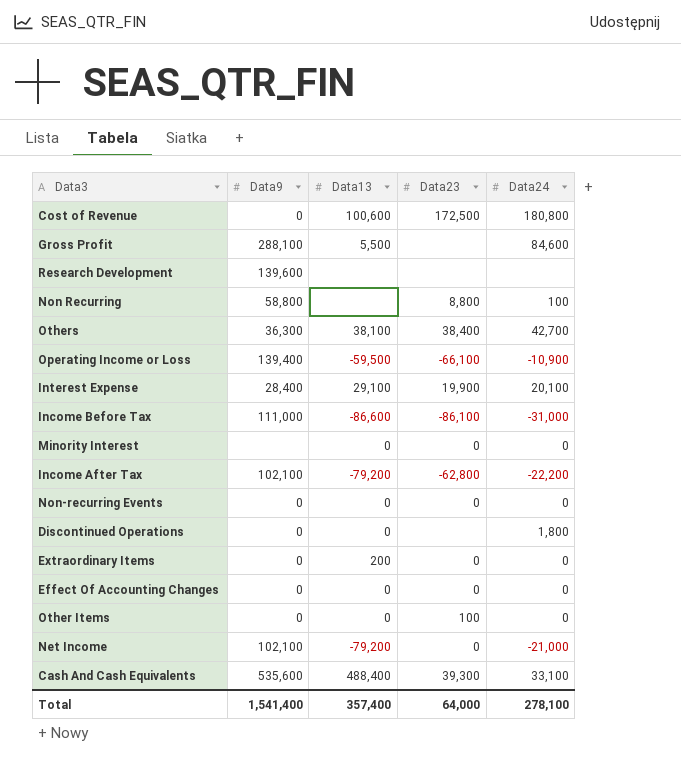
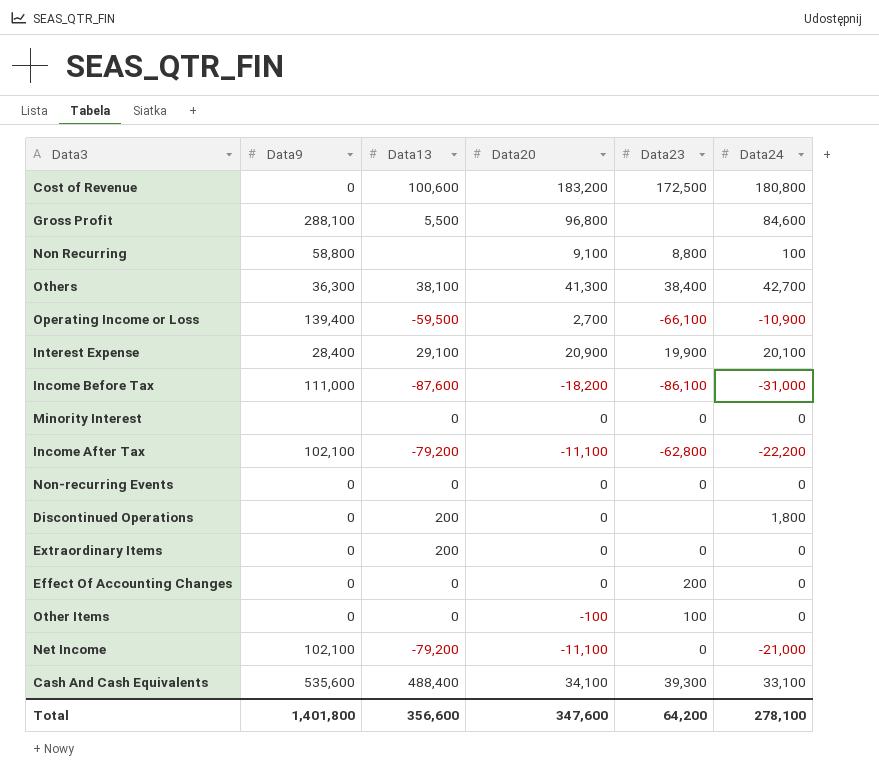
column Data20 | position: none -> 4
row Research Development: 139,600 | none | none | none -> none
Income Before Tax | Data13: -86,600 -> -87,600
Discontinued Operations | Data13: 0 -> 200
Effect Of Accounting Changes | Data23: 0 -> 200
Total | Data9: 1,541,400 -> 1,401,800
Total | Data13: 357,400 -> 356,600
Total | Data23: 64,000 -> 64,200

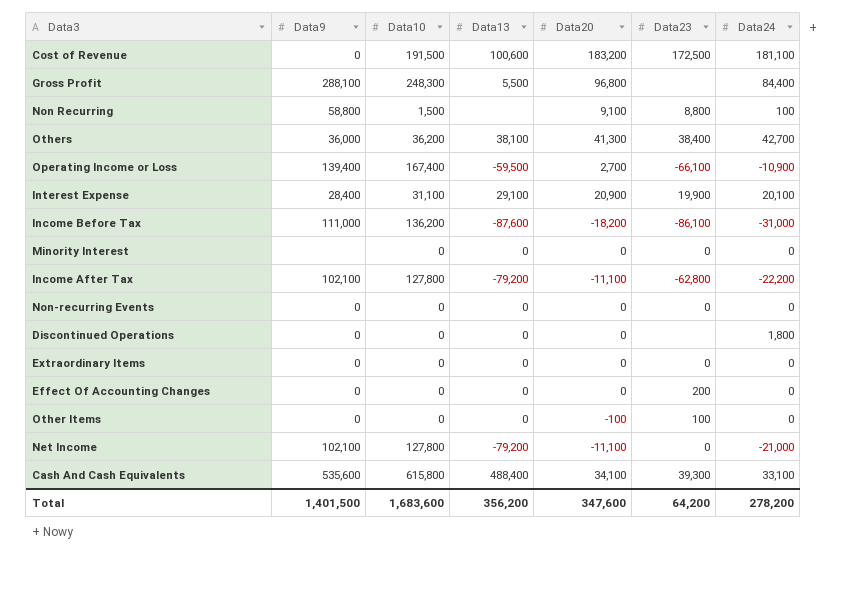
column Data10 | position: none -> 3
Cost of Revenue | Data24: 180,800 -> 181,100
Gross Profit | Data24: 84,600 -> 84,400
Others | Data9: 36,300 -> 36,000
Discontinued Operations | Data13: 200 -> 0
Extraordinary Items | Data13: 200 -> 0
Total | Data9: 1,401,800 -> 1,401,500
Total | Data13: 356,600 -> 356,200
Total | Data24: 278,100 -> 278,200

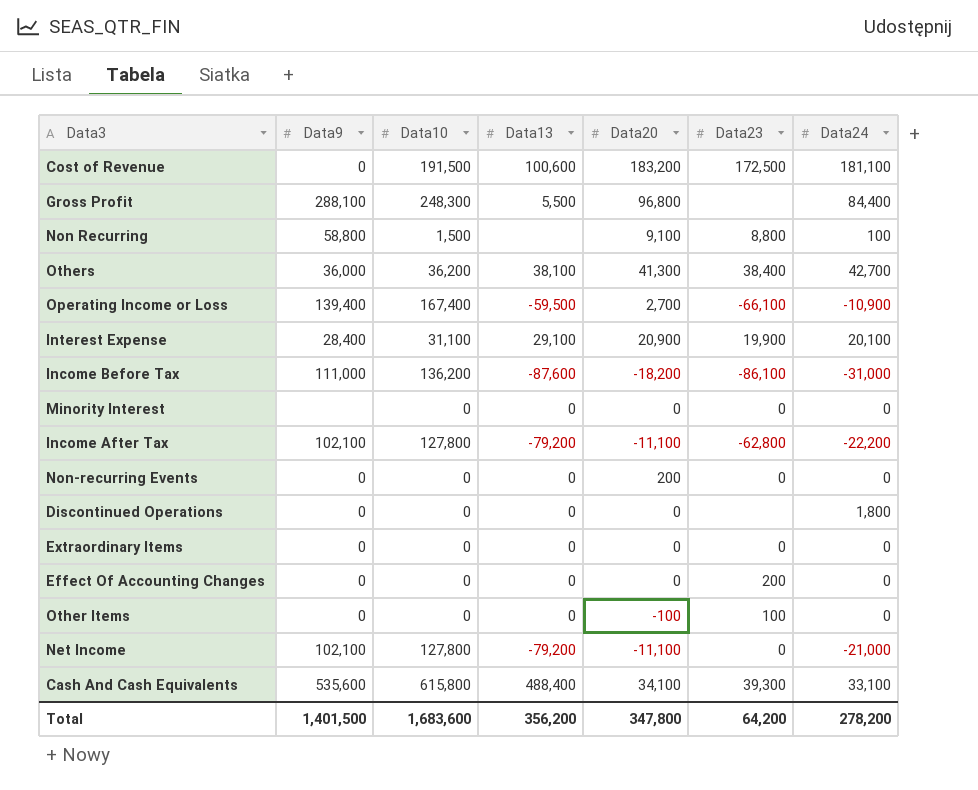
Non-recurring Events | Data20: 0 -> 200
Total | Data20: 347,600 -> 347,800

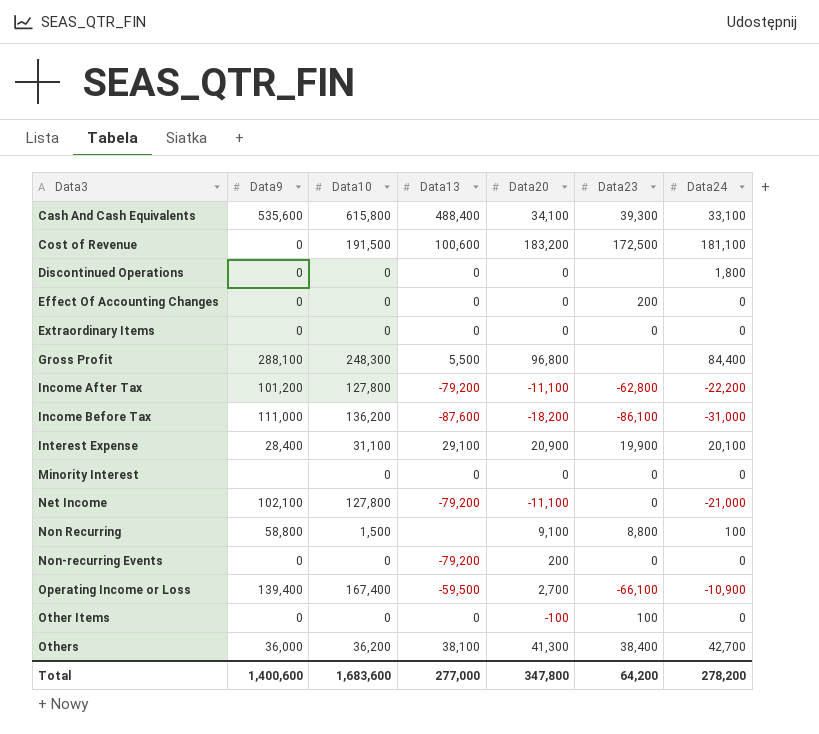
row order: none -> Data3 ascending
Income After Tax | Data9: 102,100 -> 101,200
Non-recurring Events | Data13: 0 -> -79,200
Total | Data9: 1,401,500 -> 1,400,600
Total | Data13: 356,200 -> 277,000

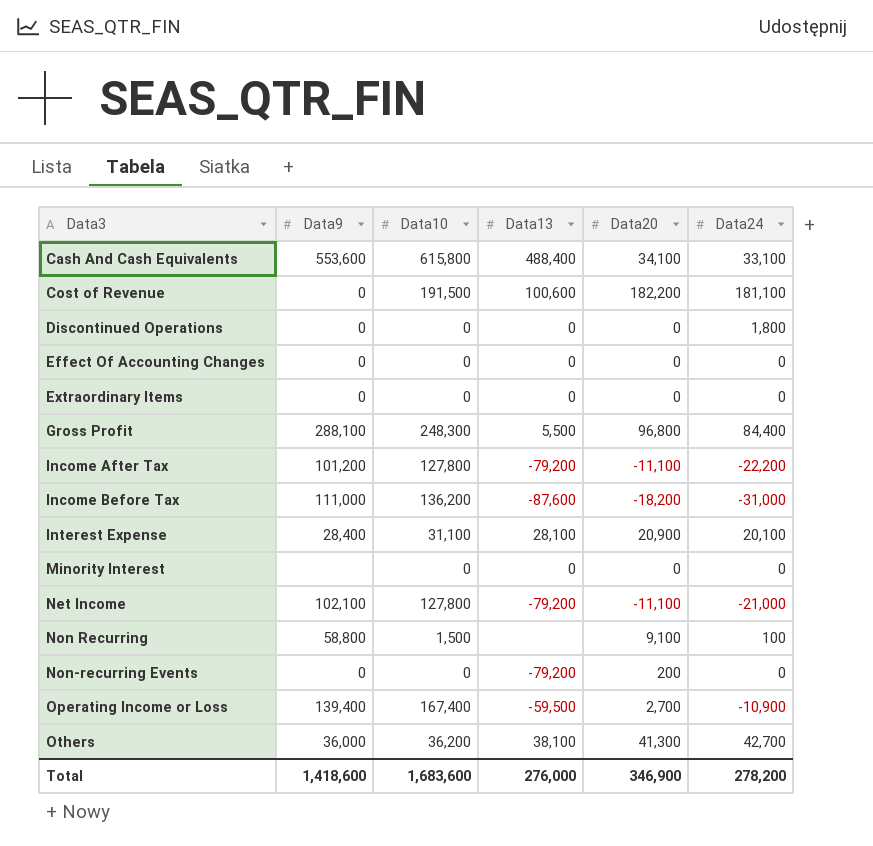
column Data23 | position: 6 -> none
row Other Items: 0 | 0 | 0 | -100 | 100 | 0 -> none
Cash And Cash Equivalents | Data9: 535,600 -> 553,600
Cost of Revenue | Data20: 183,200 -> 182,200
Interest Expense | Data13: 29,100 -> 28,100
Total | Data9: 1,400,600 -> 1,418,600
Total | Data13: 277,000 -> 276,000
Total | Data20: 347,800 -> 346,900

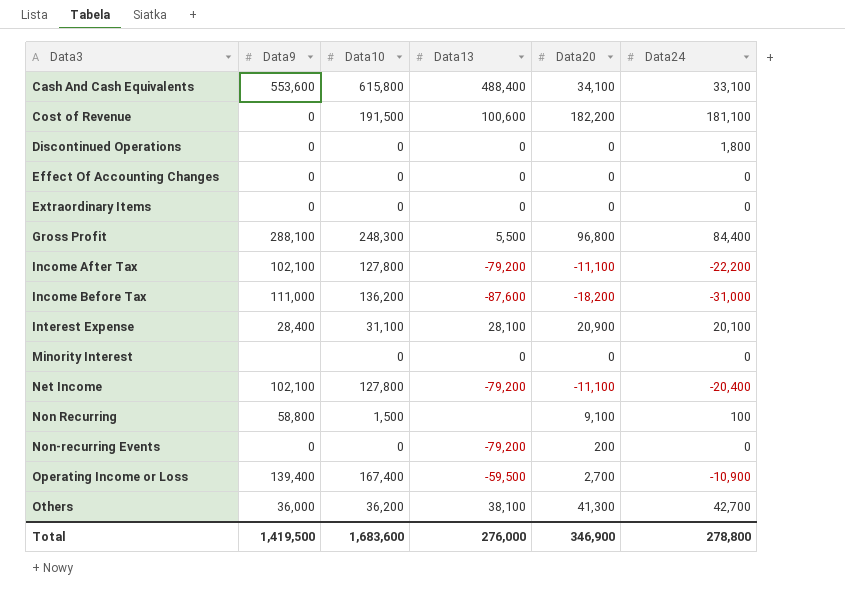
Income After Tax | Data9: 101,200 -> 102,100
Net Income | Data24: -21,000 -> -20,400
Total | Data9: 1,418,600 -> 1,419,500
Total | Data24: 278,200 -> 278,800

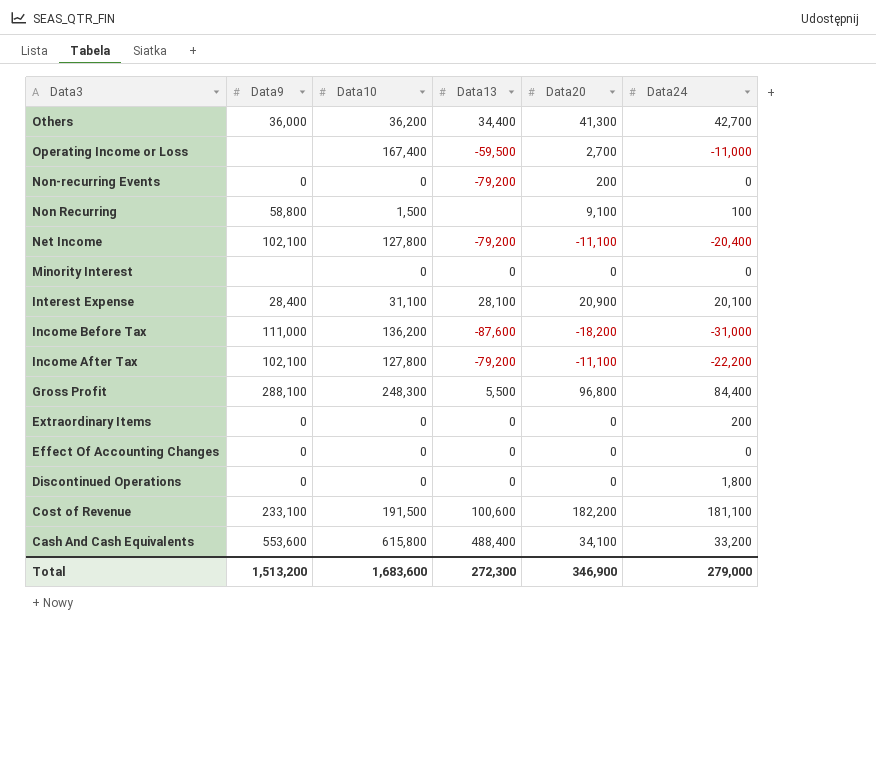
row order: Data3 ascending -> Data3 descending
Others | Data13: 38,100 -> 34,400
Operating Income or Loss | Data9: 139,400 -> none
Operating Income or Loss | Data24: -10,900 -> -11,000
Extraordinary Items | Data24: 0 -> 200
Cost of Revenue | Data9: 0 -> 233,100
Cash And Cash Equivalents | Data24: 33,100 -> 33,200
Total | Data9: 1,419,500 -> 1,513,200
Total | Data13: 276,000 -> 272,300
Total | Data24: 278,800 -> 279,000

